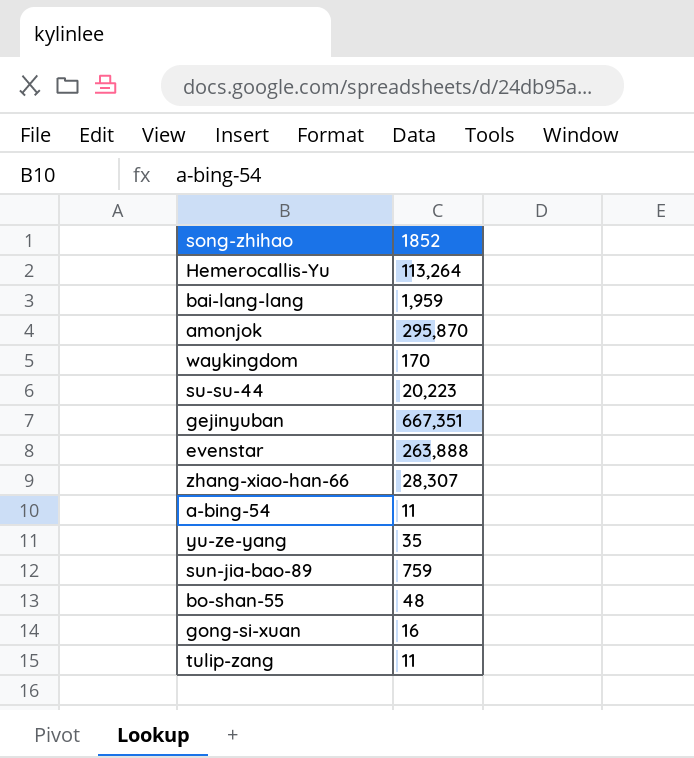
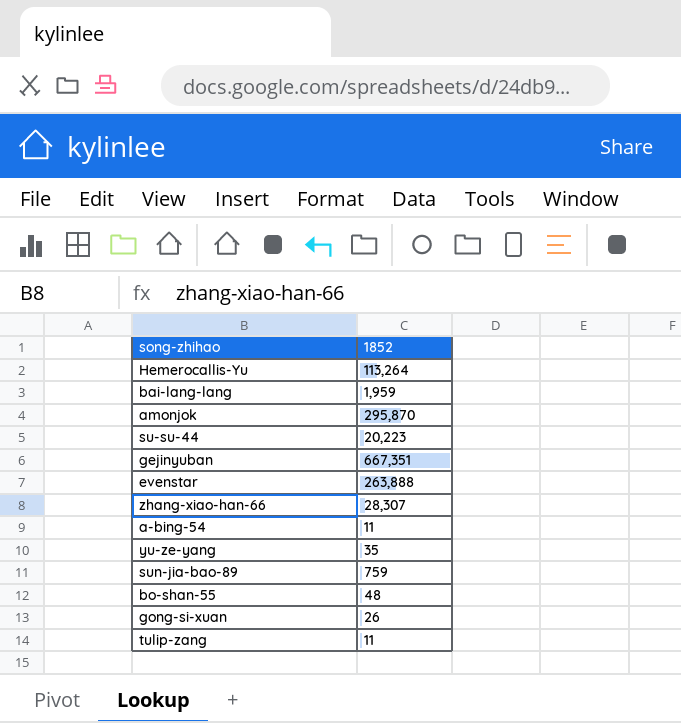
row waykingdom: 170 -> none
gong-si-xuan | 1852: 16 -> 26

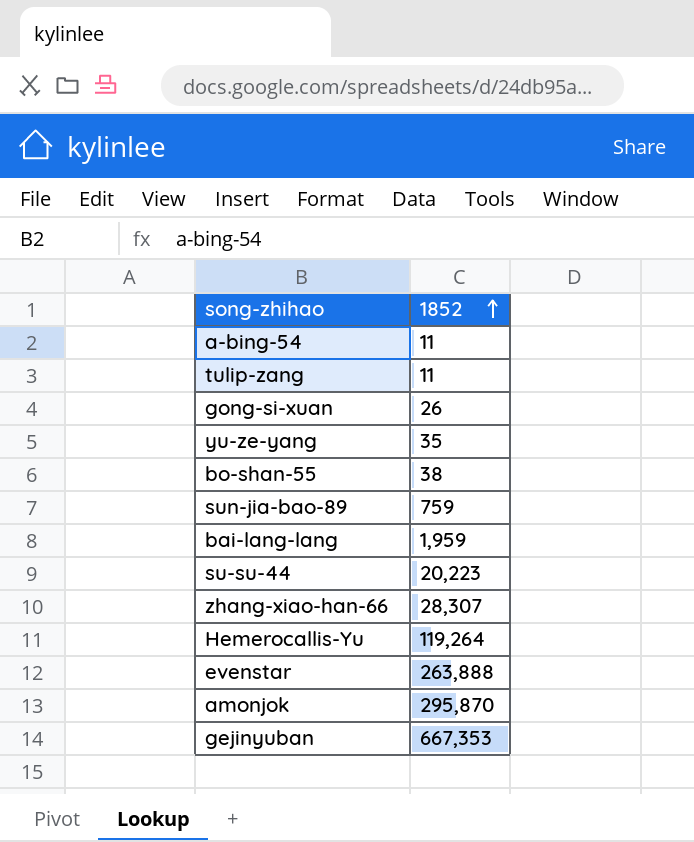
row order: none -> 1852 ascending
bo-shan-55 | 1852: 48 -> 38
Hemerocallis-Yu | 1852: 113,264 -> 119,264
gejinyuban | 1852: 667,351 -> 667,353

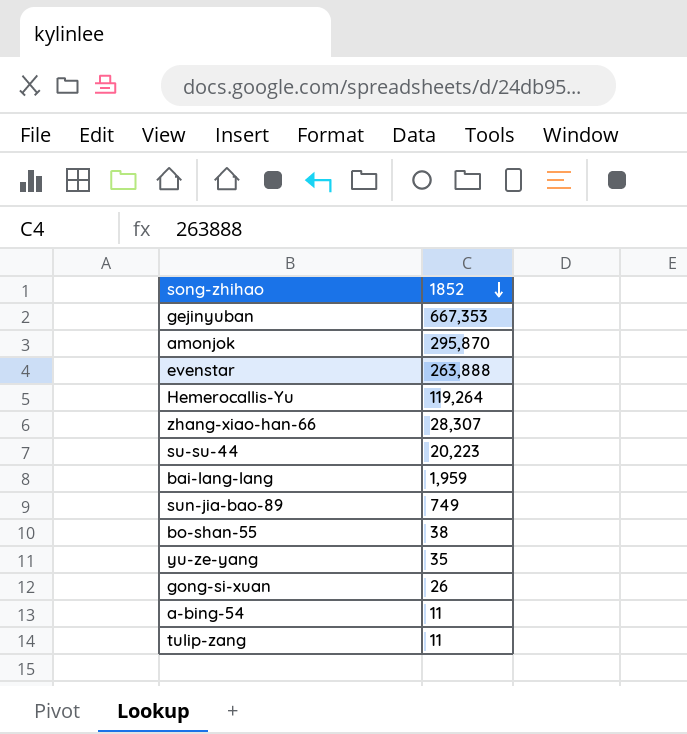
row order: 1852 ascending -> 1852 descending
sun-jia-bao-89 | 1852: 759 -> 749

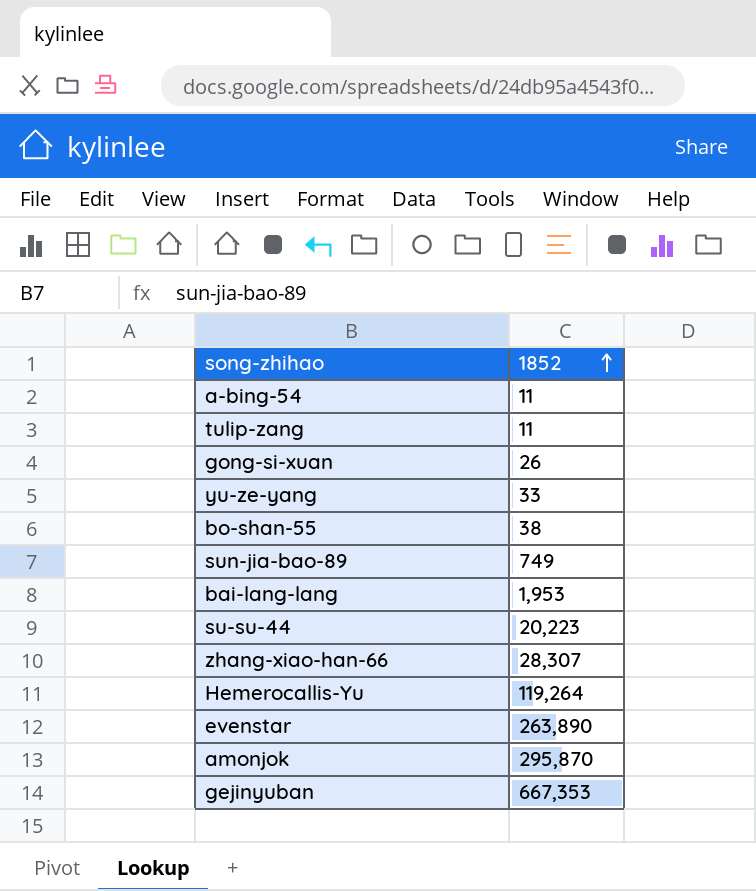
row order: 1852 descending -> 1852 ascending
yu-ze-yang | 1852: 35 -> 33
bai-lang-lang | 1852: 1,959 -> 1,953
evenstar | 1852: 263,888 -> 263,890

